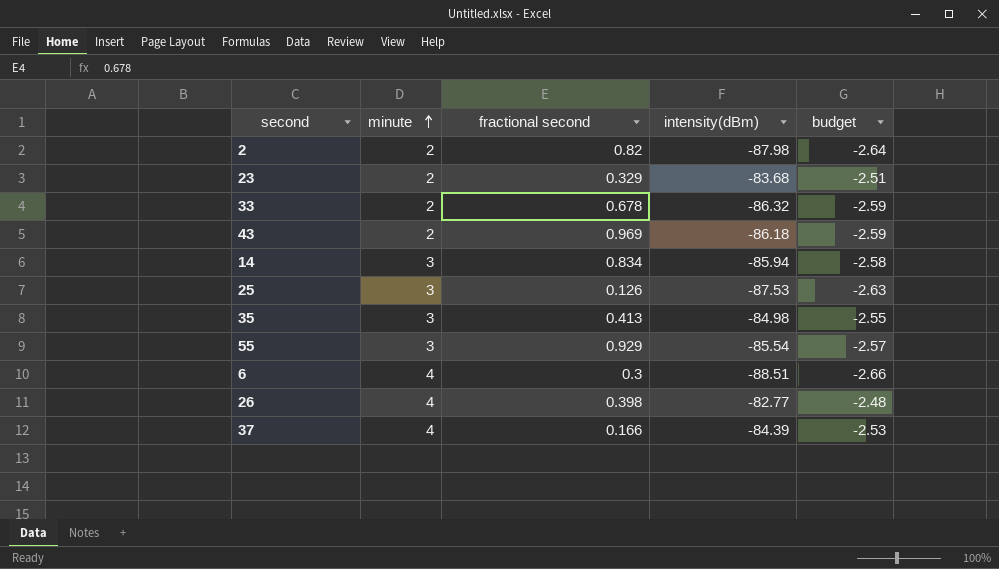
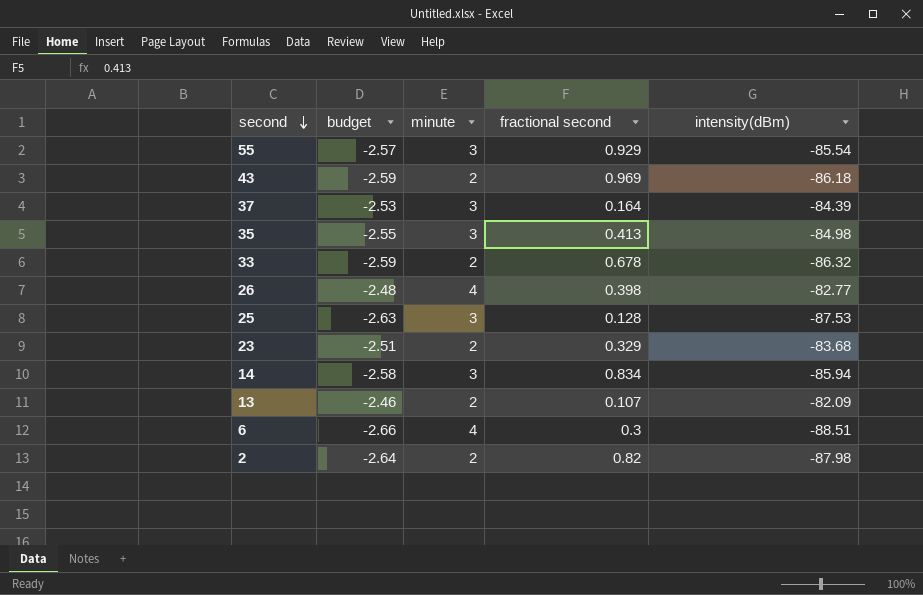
row order: minute ascending -> second descending
column budget | position: 5 -> 2
37 | minute: 4 -> 3
37 | fractional second: 0.166 -> 0.164
25 | fractional second: 0.126 -> 0.128
row 13: none -> -2.46 | 2 | 0.107 | -82.09

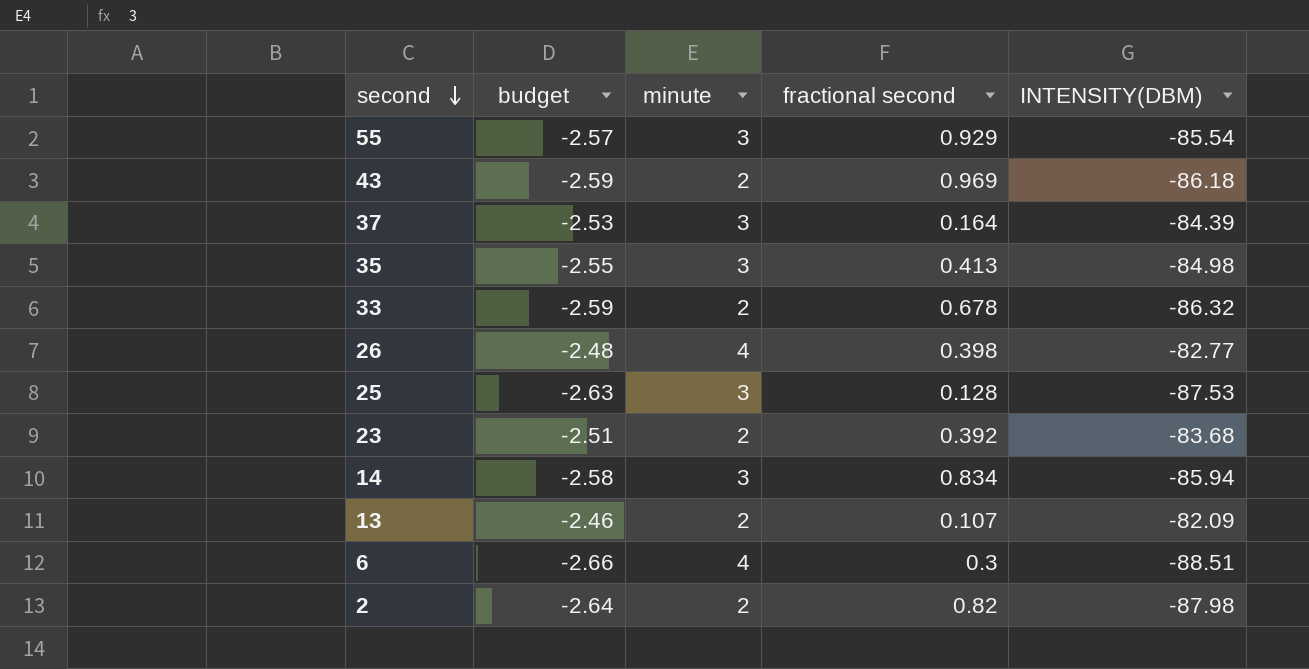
column name: intensity(dBm) -> INTENSITY(DBM)
23 | fractional second: 0.329 -> 0.392

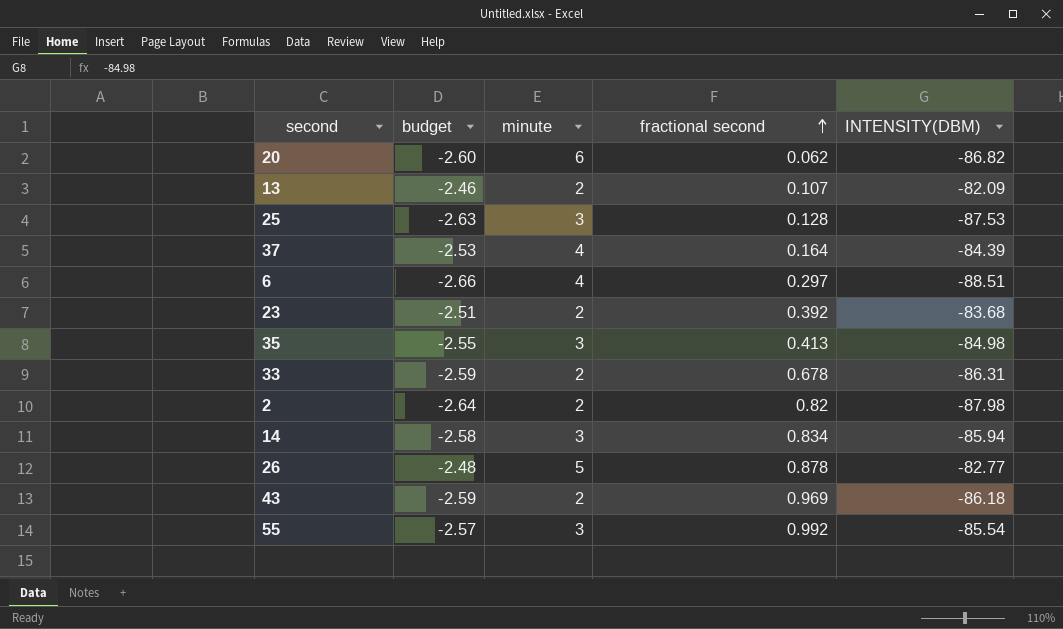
row order: second descending -> fractional second ascending
row 20: none -> -2.60 | 6 | 0.062 | -86.82
37 | minute: 3 -> 4
6 | fractional second: 0.3 -> 0.297
33 | INTENSITY(DBM): -86.32 -> -86.31
26 | minute: 4 -> 5
26 | fractional second: 0.398 -> 0.878
55 | fractional second: 0.929 -> 0.992

